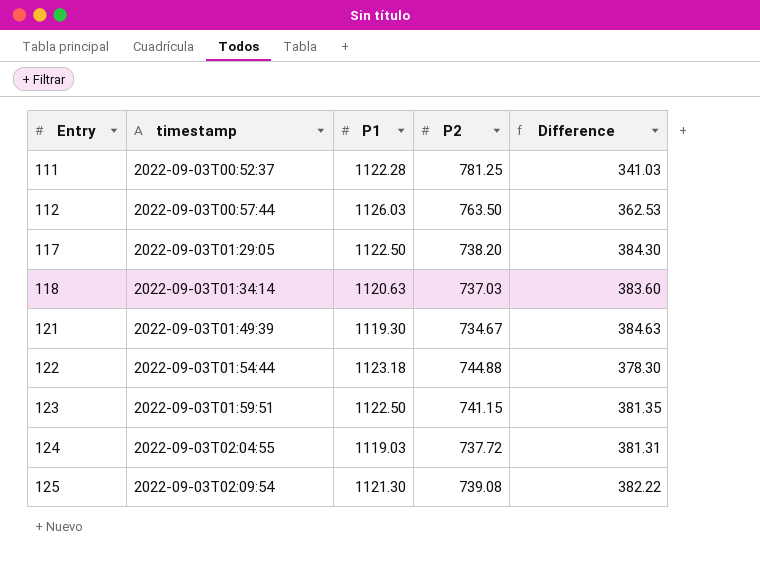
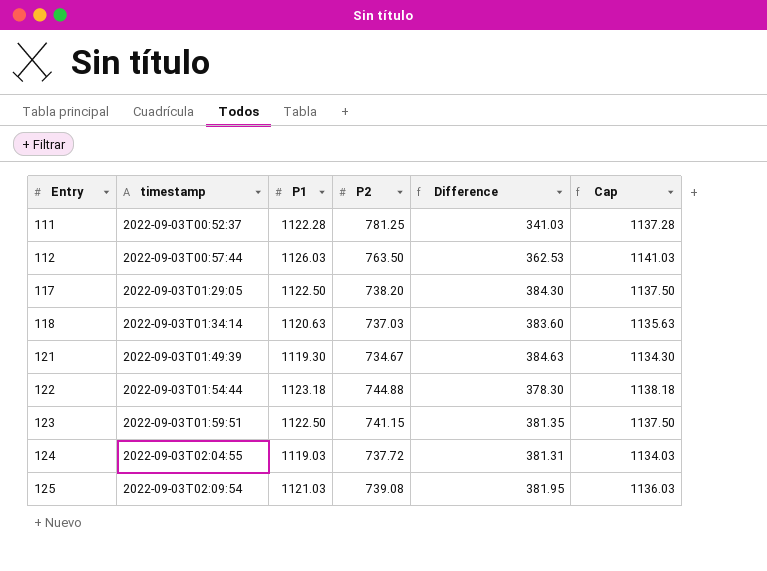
column Cap | formula: none -> [P1] + 15
125 | P1: 1121.30 -> 1121.03
125 | Difference: 382.22 -> 381.95

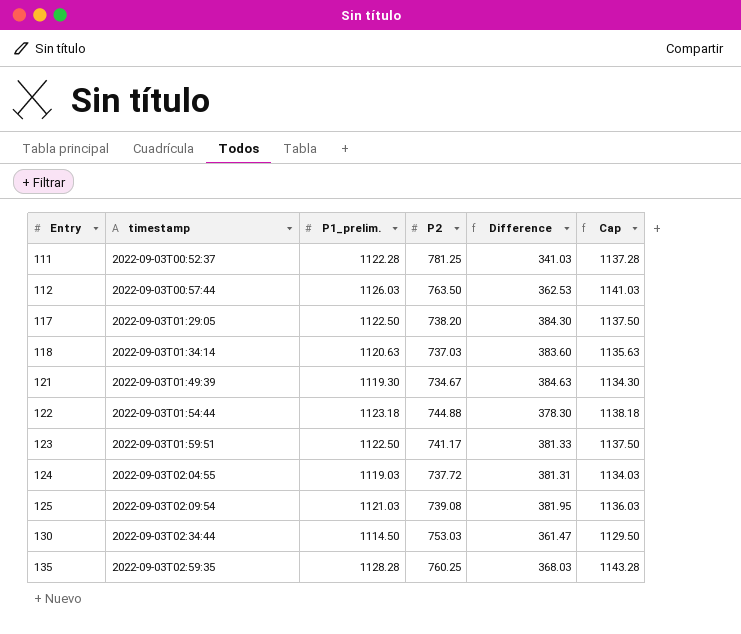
column name: P1 -> P1_prelim.
123 | P2: 741.15 -> 741.17
123 | Difference: 381.35 -> 381.33
row 130: none -> 2022-09-03T02:34:44 | 1114.50 | 753.03 | 361.47 | 1129.50
row 135: none -> 2022-09-03T02:59:35 | 1128.28 | 760.25 | 368.03 | 1143.28

